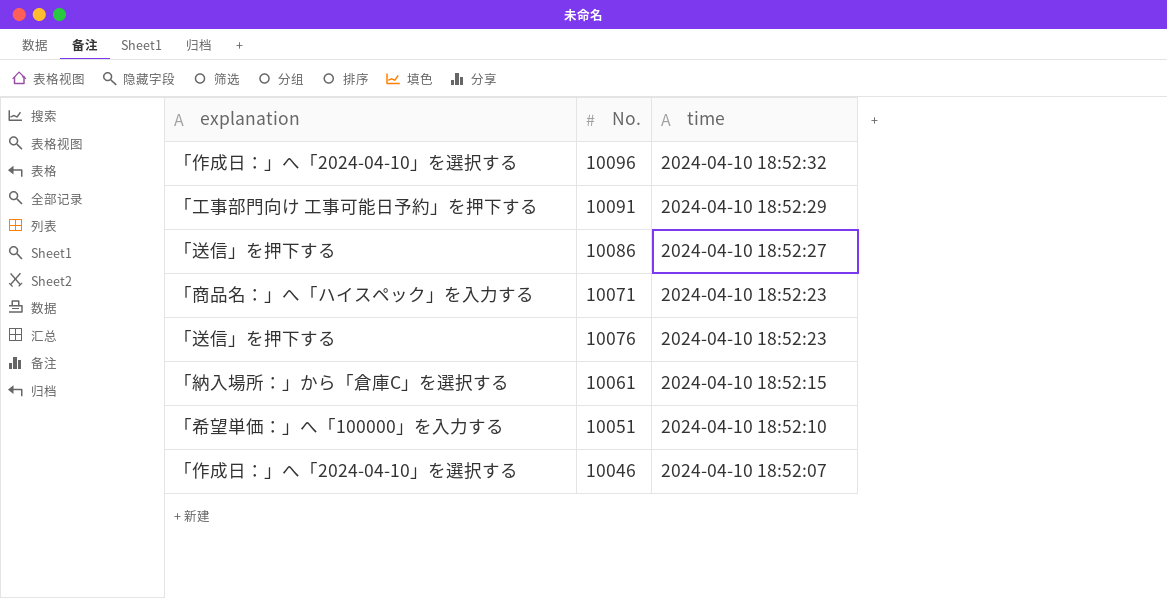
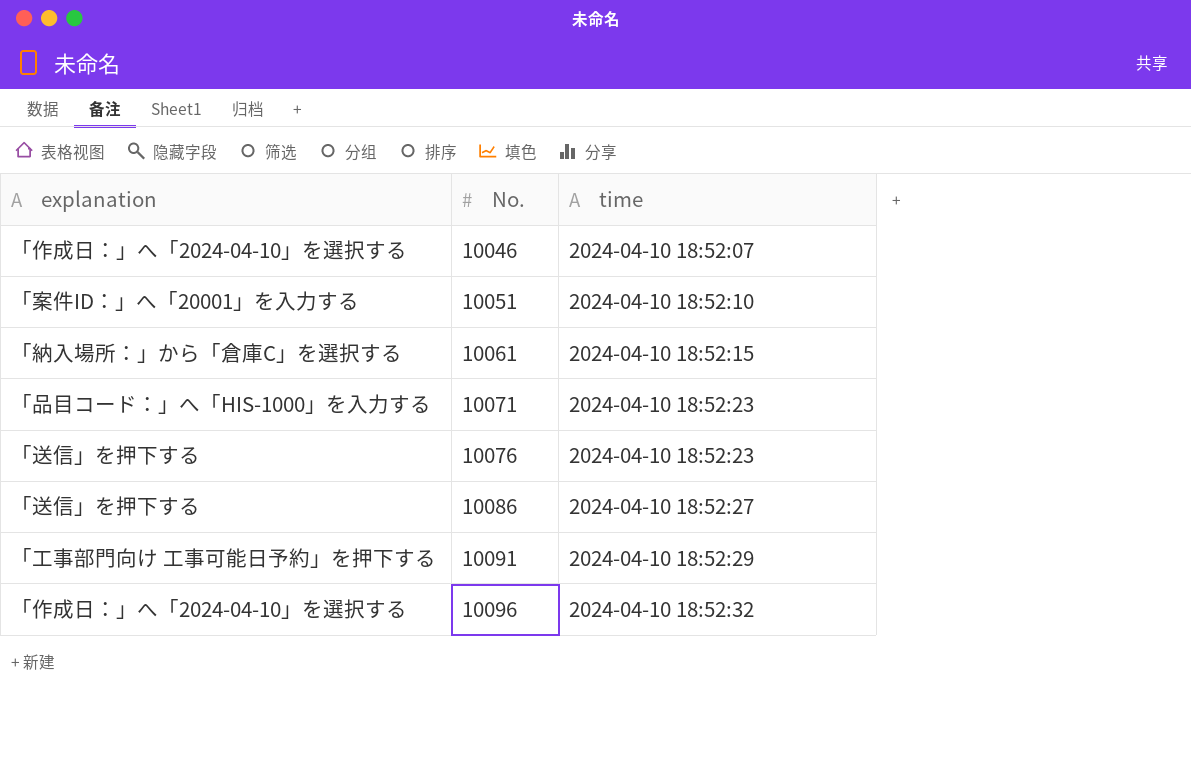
row order: time descending -> No. ascending
10051 | explanation: 「希望単価：」へ「100000」を入力する -> 「案件ID：」へ「20001」を入力する
10071 | explanation: 「商品名：」へ「ハイスペック」を入力する -> 「品目コード：」へ「HIS-1000」を入力する

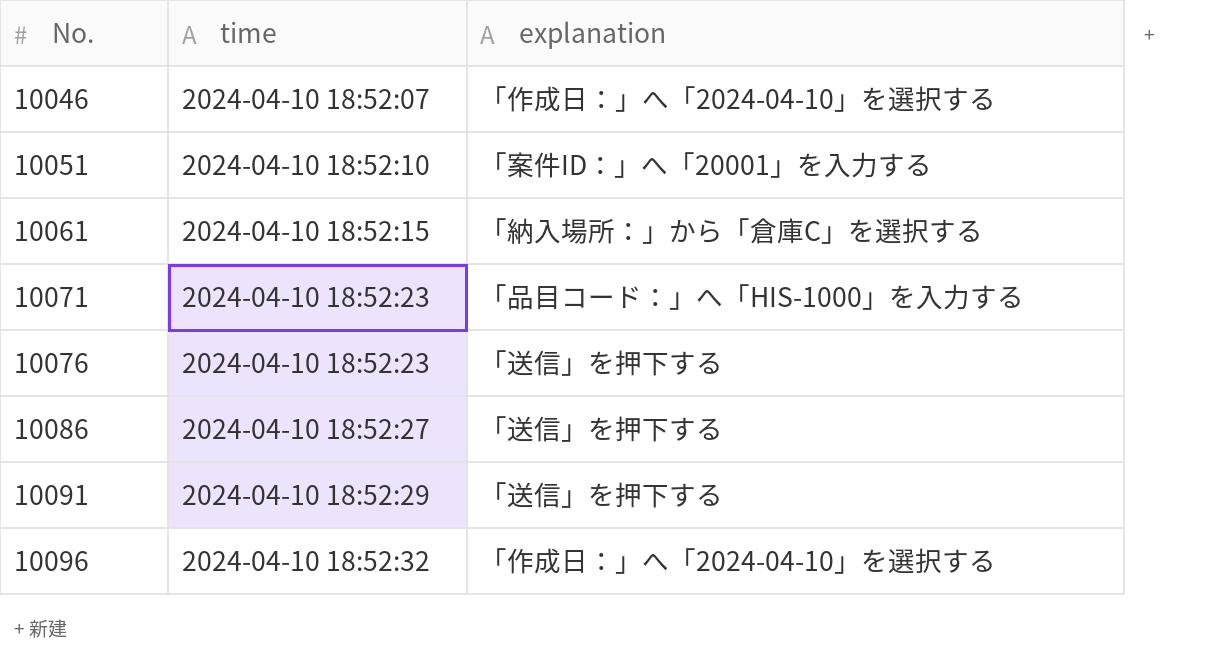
column explanation | position: 1 -> 3
10091 | explanation: 「工事部門向け 工事可能日予約」を押下する -> 「送信」を押下する

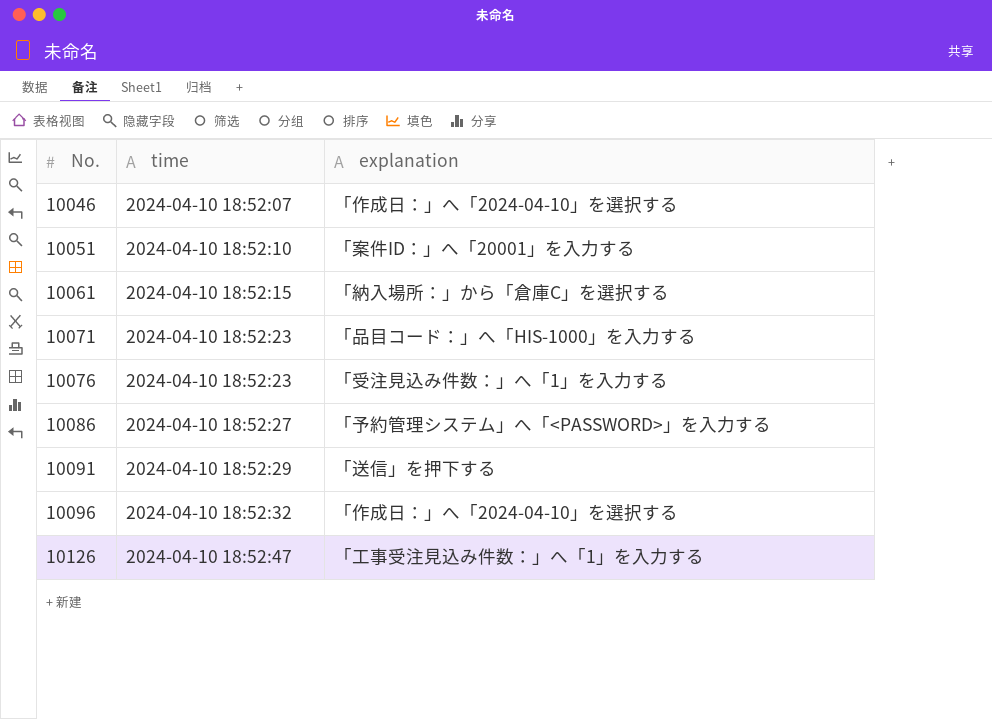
10076 | explanation: 「送信」を押下する -> 「受注見込み件数：」へ「1」を入力する
10086 | explanation: 「送信」を押下する -> 「予約管理システム」へ「<PASSWORD>」を入力する
row 10126: none -> 2024-04-10 18:52:47 | 「工事受注見込み件数：」へ「1」を入力する

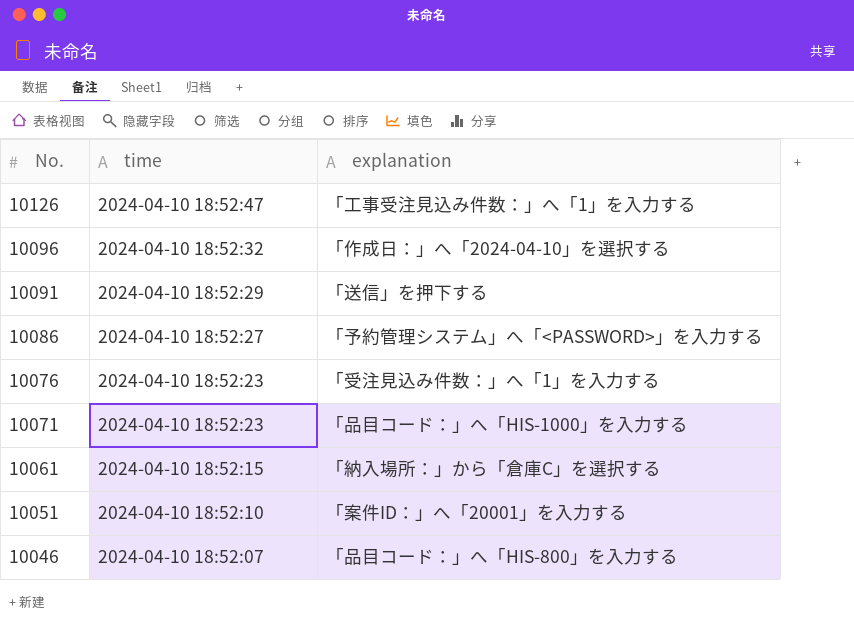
row order: No. ascending -> No. descending
10046 | explanation: 「作成日：」へ「2024-04-10」を選択する -> 「品目コード：」へ「HIS-800」を入力する

